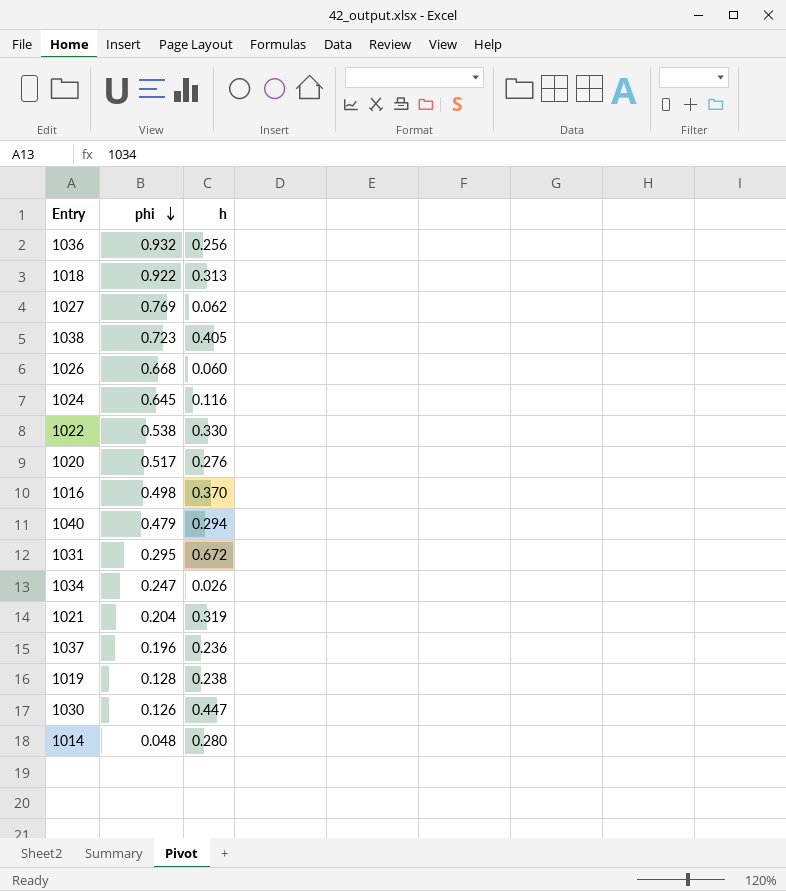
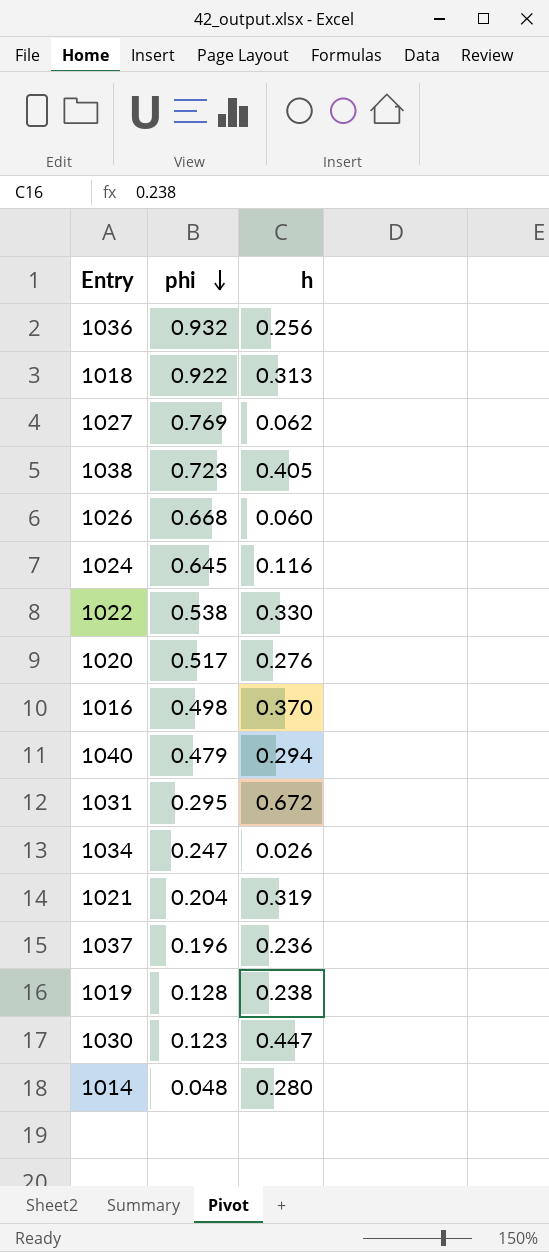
1030 | phi: 0.126 -> 0.123

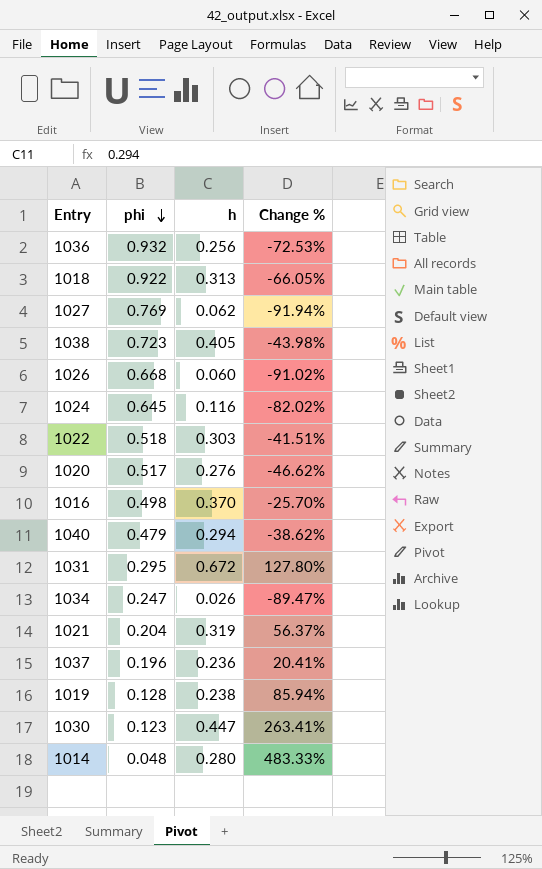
column Change % | formula: none -> ([h] - [phi]) / [phi]
1022 | phi: 0.538 -> 0.518
1022 | h: 0.330 -> 0.303

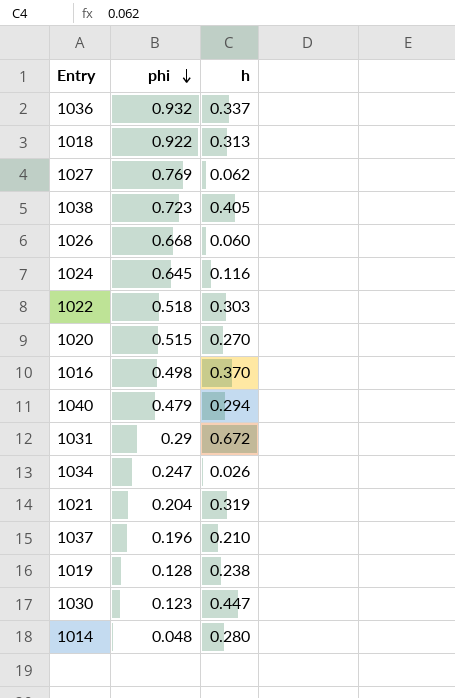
column Change % | formula: ([h] - [phi]) / [phi] -> none
1036 | h: 0.256 -> 0.337
1020 | phi: 0.517 -> 0.515
1020 | h: 0.276 -> 0.270
1031 | phi: 0.295 -> 0.29
1037 | h: 0.236 -> 0.210

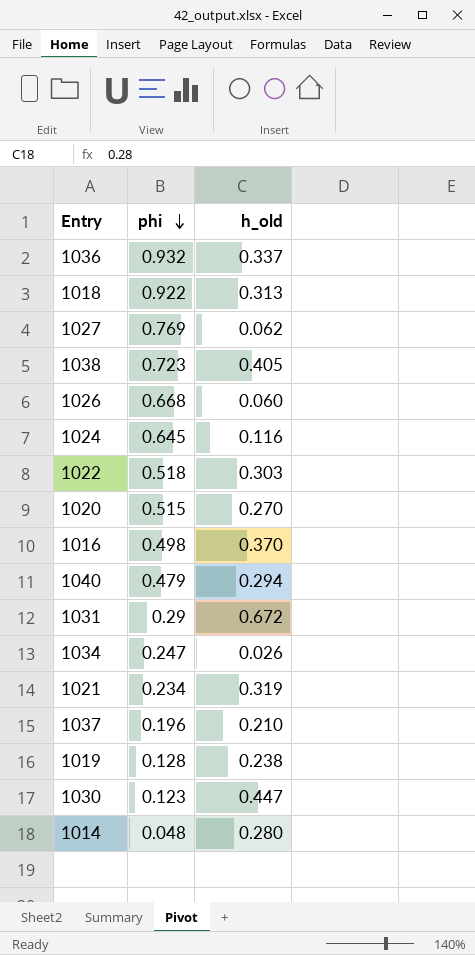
column name: h -> h_old
1021 | phi: 0.204 -> 0.234

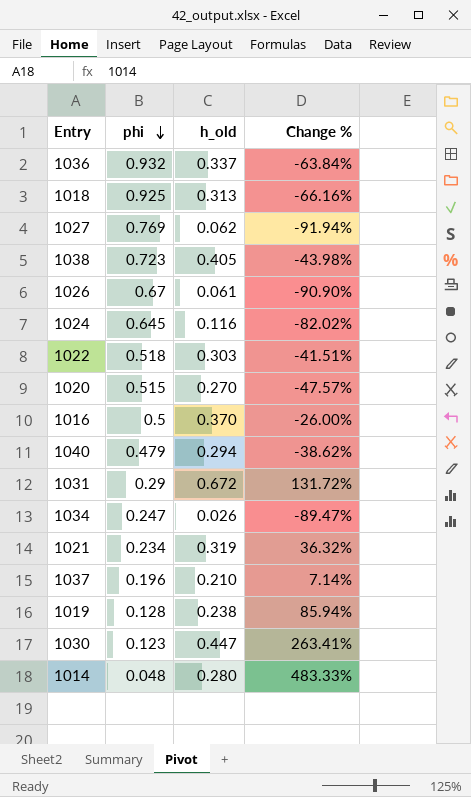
column Change % | formula: none -> ([h_old] - [phi]) / [phi]
1018 | phi: 0.922 -> 0.925
1026 | phi: 0.668 -> 0.67
1026 | h_old: 0.060 -> 0.061
1016 | phi: 0.498 -> 0.5

